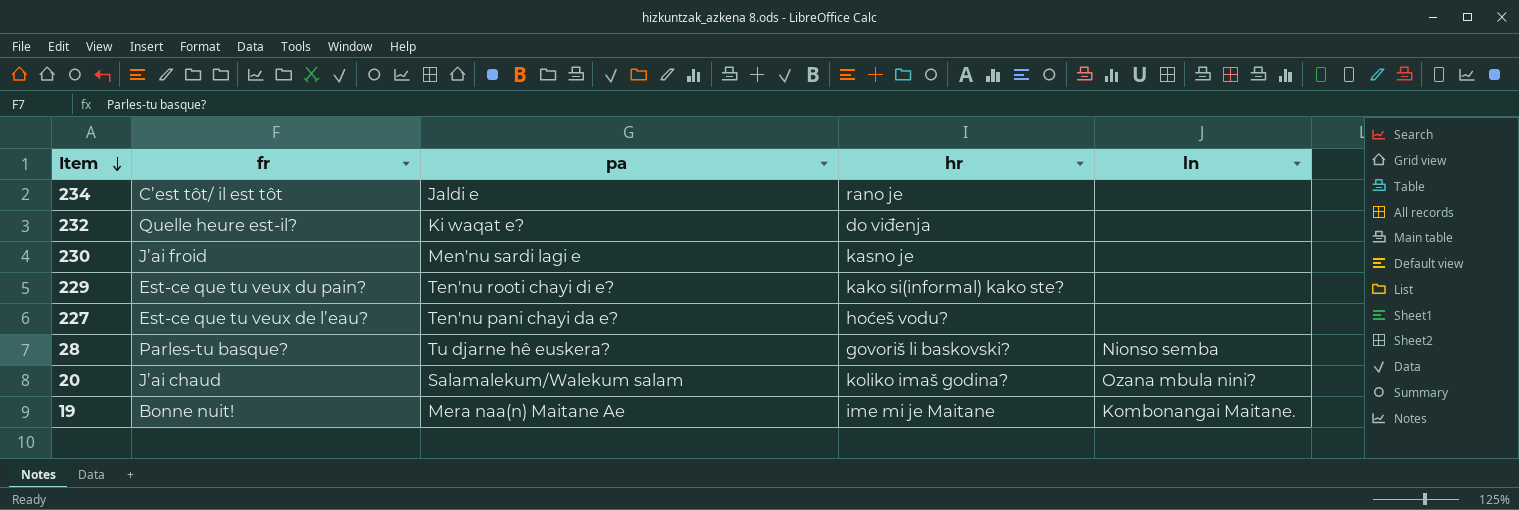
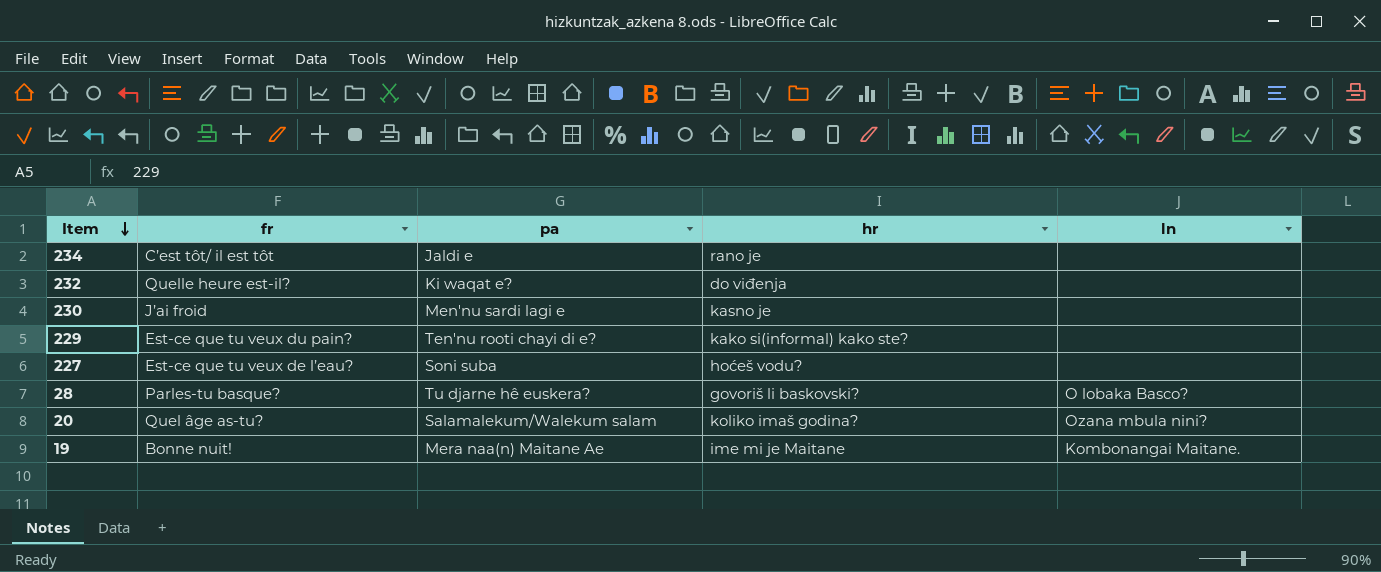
227 | pa: Ten'nu pani chayi da e? -> Soni suba
28 | ln: Nionso semba -> O lobaka Basco?
20 | fr: J’ai chaud -> Quel âge as-tu?

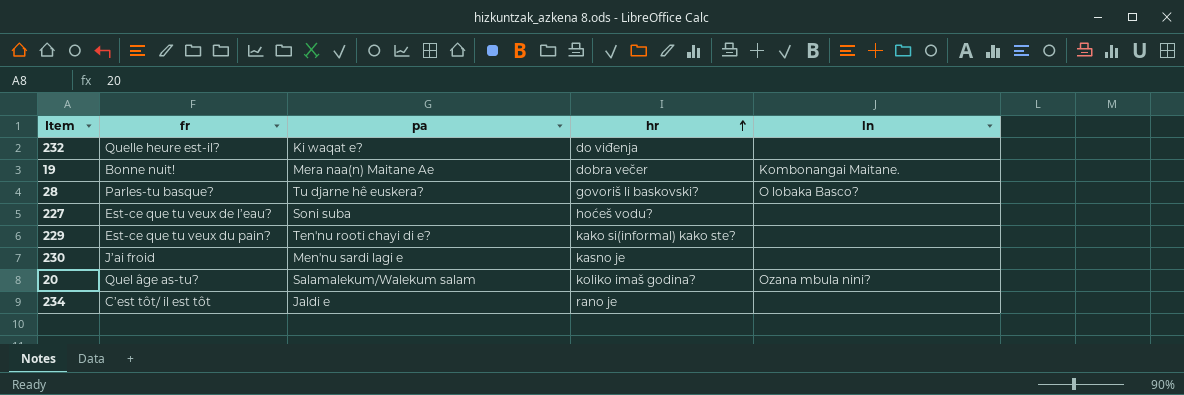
row order: Item descending -> hr ascending
19 | hr: ime mi je Maitane -> dobra večer

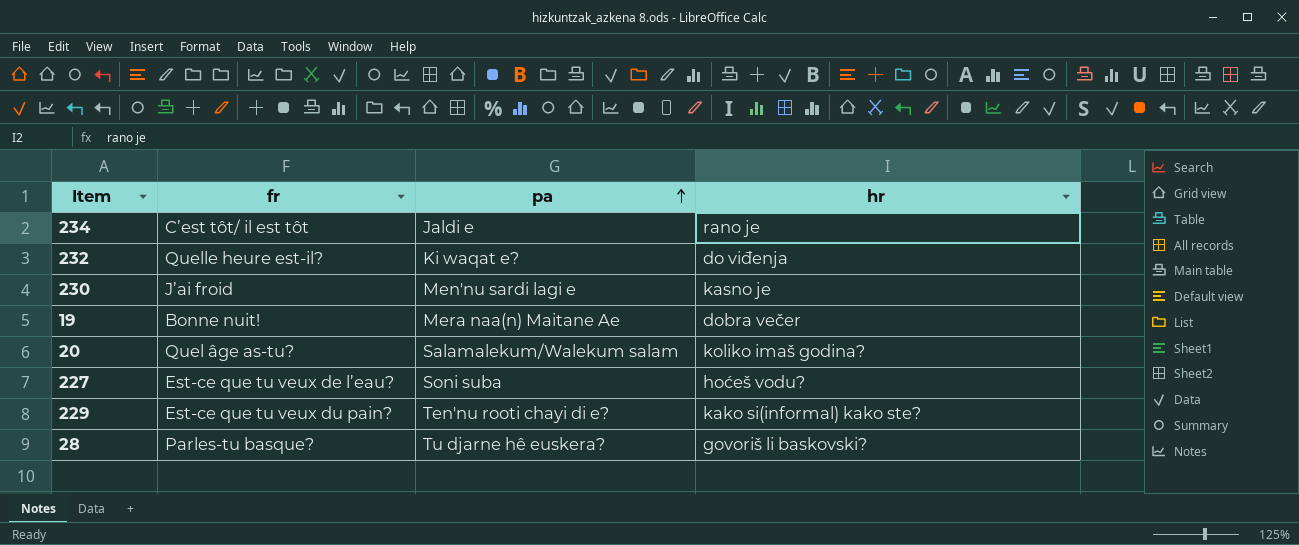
row order: hr ascending -> pa ascending
column ln | position: 5 -> none

